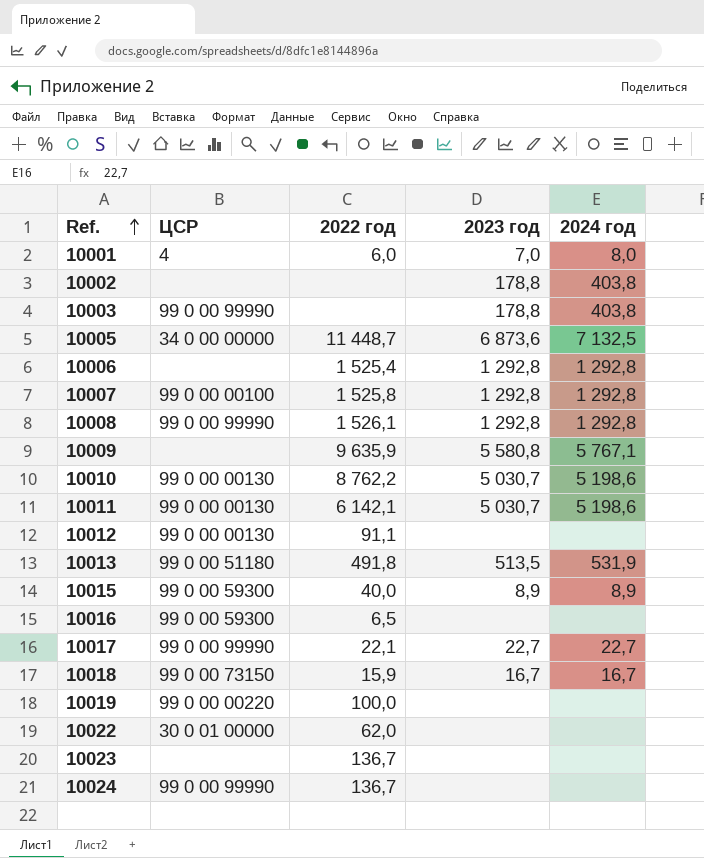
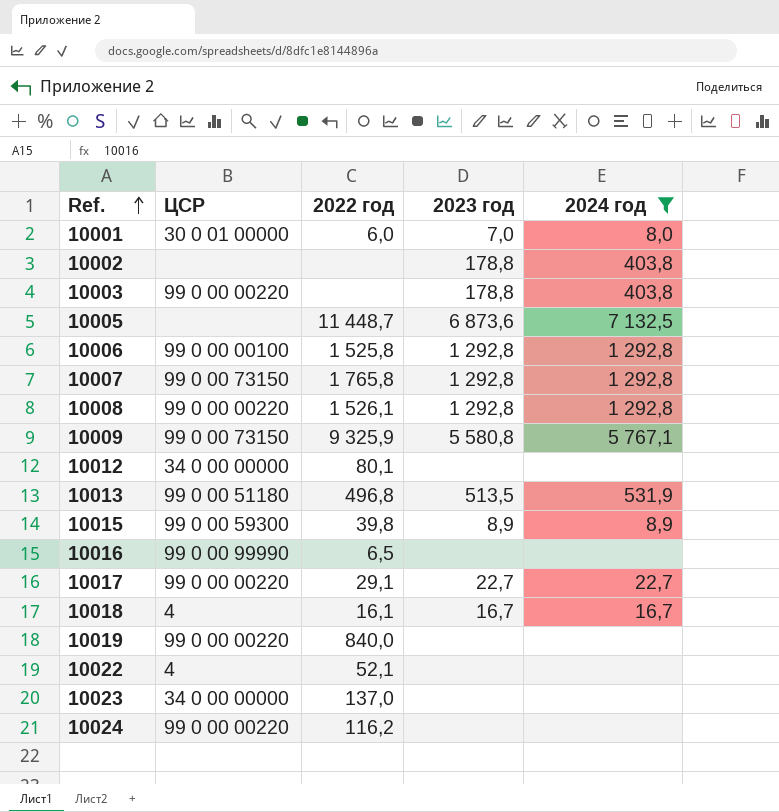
filter: none -> 2024 год != 5 198,6
10001 | ЦСР: 4 -> 30 0 01 00000
10003 | ЦСР: 99 0 00 99990 -> 99 0 00 00220
10005 | ЦСР: 34 0 00 00000 -> none
10006 | ЦСР: none -> 99 0 00 00100
10006 | 2022 год: 1 525,4 -> 1 525,8
10007 | ЦСР: 99 0 00 00100 -> 99 0 00 73150
10007 | 2022 год: 1 525,8 -> 1 765,8
10008 | ЦСР: 99 0 00 99990 -> 99 0 00 00220
10009 | ЦСР: none -> 99 0 00 73150
10009 | 2022 год: 9 635,9 -> 9 325,9
10012 | ЦСР: 99 0 00 00130 -> 34 0 00 00000
10012 | 2022 год: 91,1 -> 80,1
10013 | 2022 год: 491,8 -> 496,8
10015 | 2022 год: 40,0 -> 39,8
10016 | ЦСР: 99 0 00 59300 -> 99 0 00 99990
10017 | ЦСР: 99 0 00 99990 -> 99 0 00 00220
10017 | 2022 год: 22,1 -> 29,1
10018 | ЦСР: 99 0 00 73150 -> 4
10018 | 2022 год: 15,9 -> 16,1
10019 | 2022 год: 100,0 -> 840,0
10022 | ЦСР: 30 0 01 00000 -> 4
10022 | 2022 год: 62,0 -> 52,1
10023 | ЦСР: none -> 34 0 00 00000
10023 | 2022 год: 136,7 -> 137,0
10024 | ЦСР: 99 0 00 99990 -> 99 0 00 00220
10024 | 2022 год: 136,7 -> 116,2

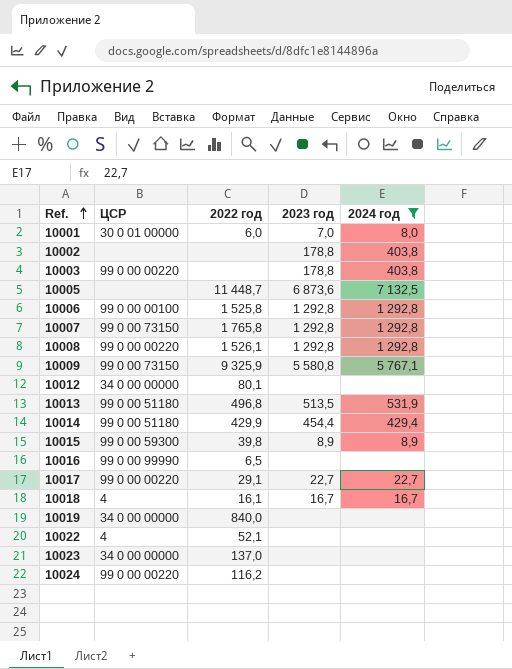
row 10014: none -> 99 0 00 51180 | 429,9 | 454,4 | 429,4
10019 | ЦСР: 99 0 00 00220 -> 34 0 00 00000

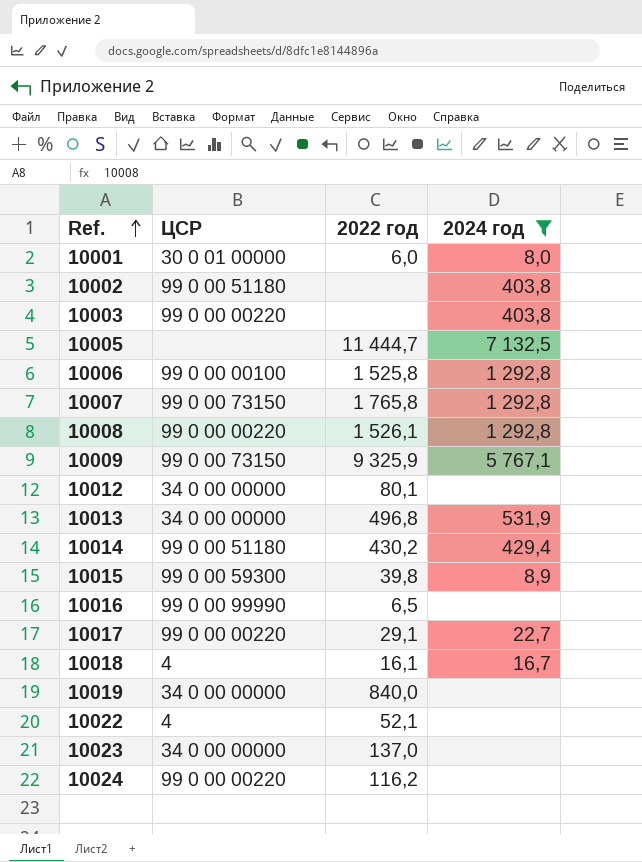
column 2023 год | position: 4 -> none
10002 | ЦСР: none -> 99 0 00 51180
10005 | 2022 год: 11 448,7 -> 11 444,7
10013 | ЦСР: 99 0 00 51180 -> 34 0 00 00000
10014 | 2022 год: 429,9 -> 430,2

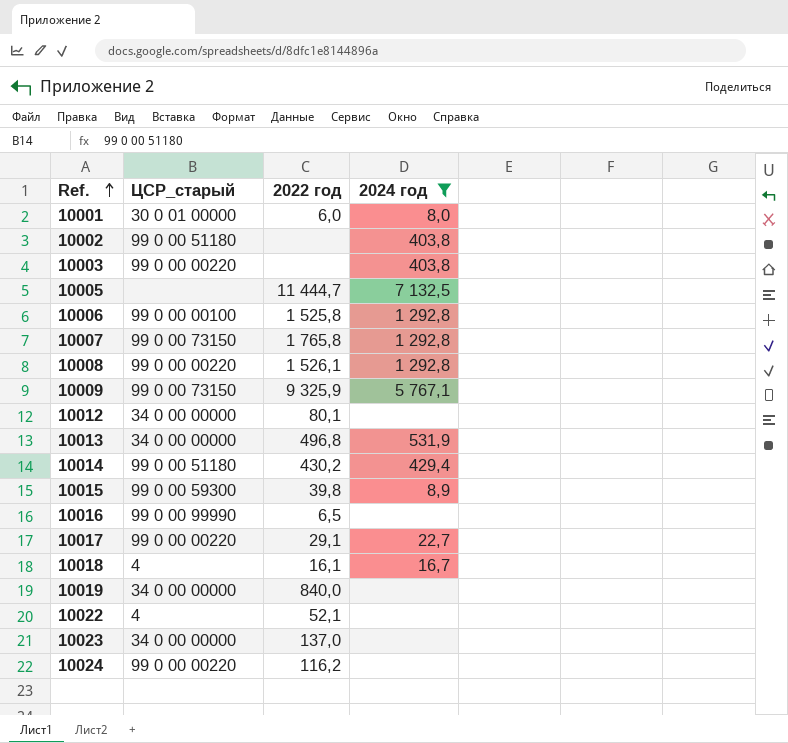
column name: ЦСР -> ЦСР_старый

